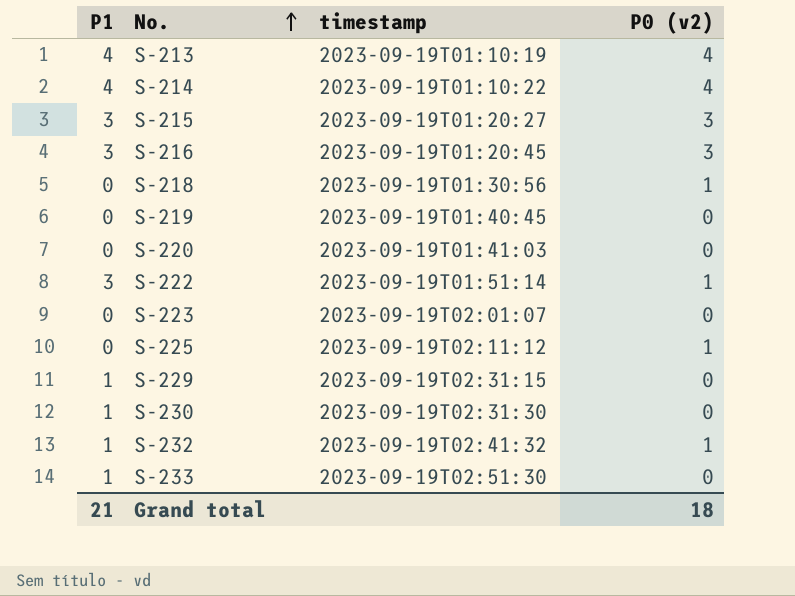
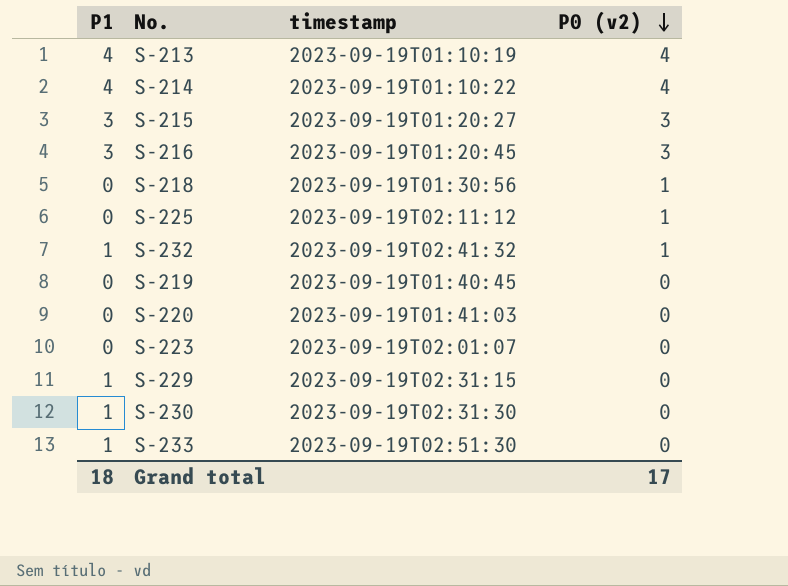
row order: No. ascending -> P0 (v2) descending
row S-222: 3 | 2023-09-19T01:51:14 | 1 -> none
Grand total | P1: 21 -> 18
Grand total | P0 (v2): 18 -> 17

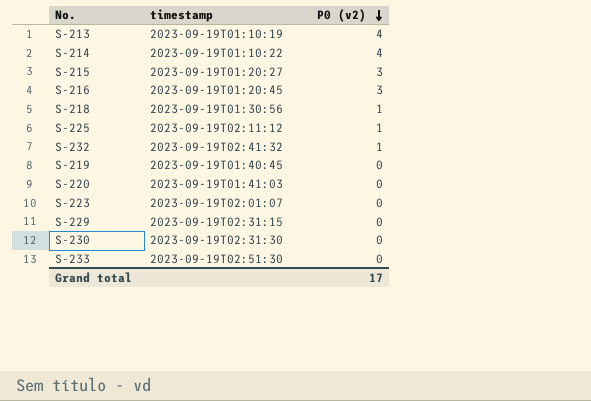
column P1 | position: 1 -> none

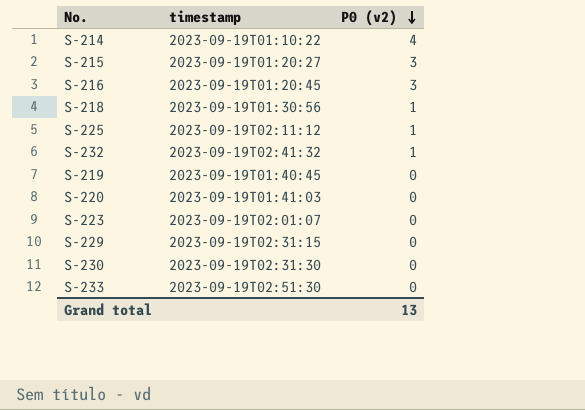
row S-213: 2023-09-19T01:10:19 | 4 -> none
Grand total | P0 (v2): 17 -> 13

